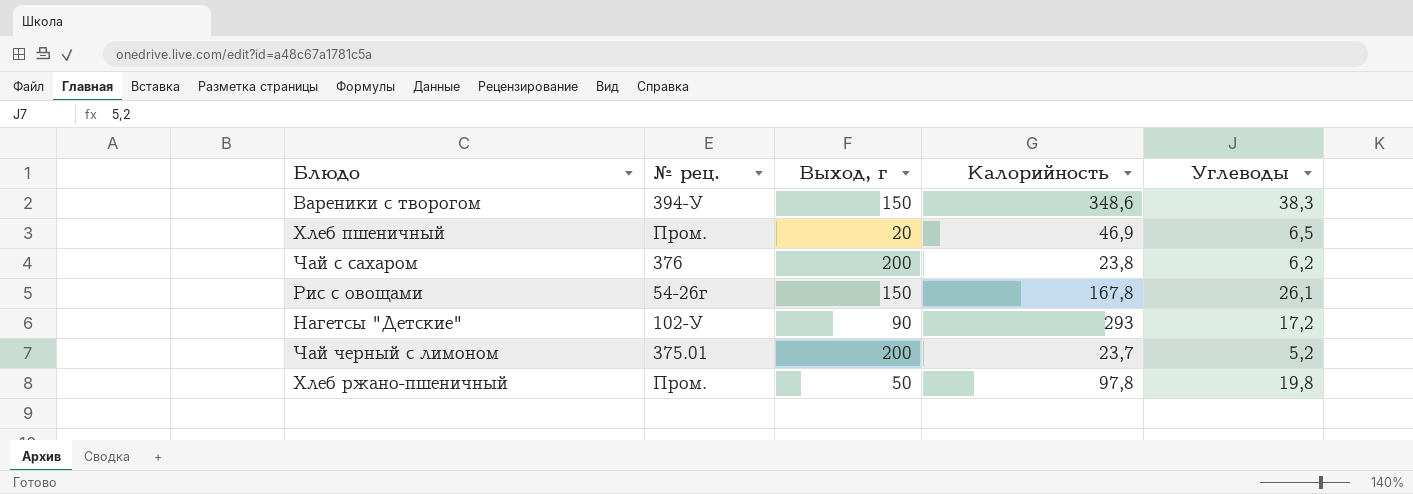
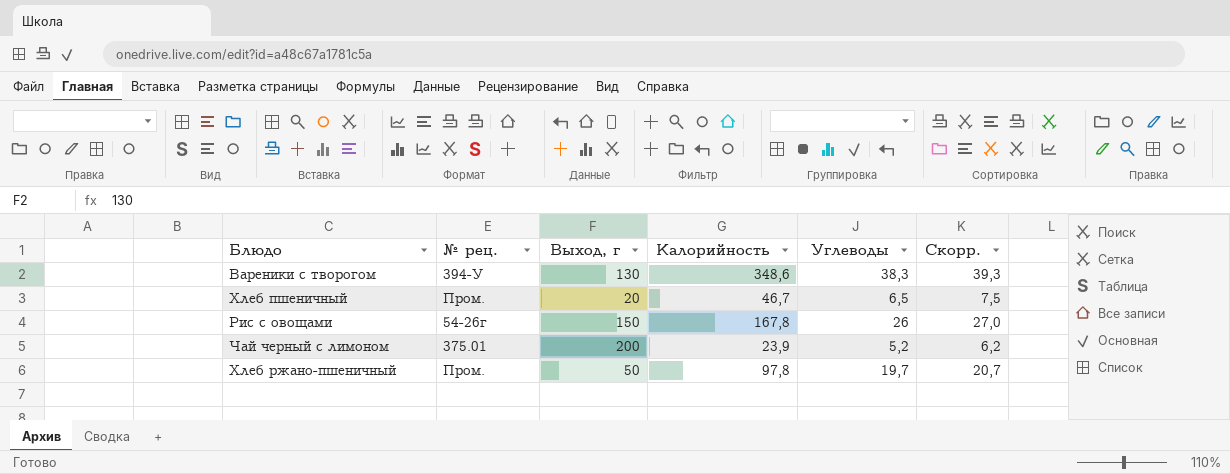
column Скорр. | formula: none -> [Углеводы] + 1
row Чай с сахаром: 376 | 200 | 23,8 | 6,2 -> none
row Нагетсы "Детские": 102-У | 90 | 293 | 17,2 -> none
Вареники с творогом | Выход, г: 150 -> 130
Хлеб пшеничный | Калорийность: 46,9 -> 46,7
Рис с овощами | Углеводы: 26,1 -> 26
Чай черный с лимоном | Калорийность: 23,7 -> 23,9
Хлеб ржано-пшеничный | Углеводы: 19,8 -> 19,7

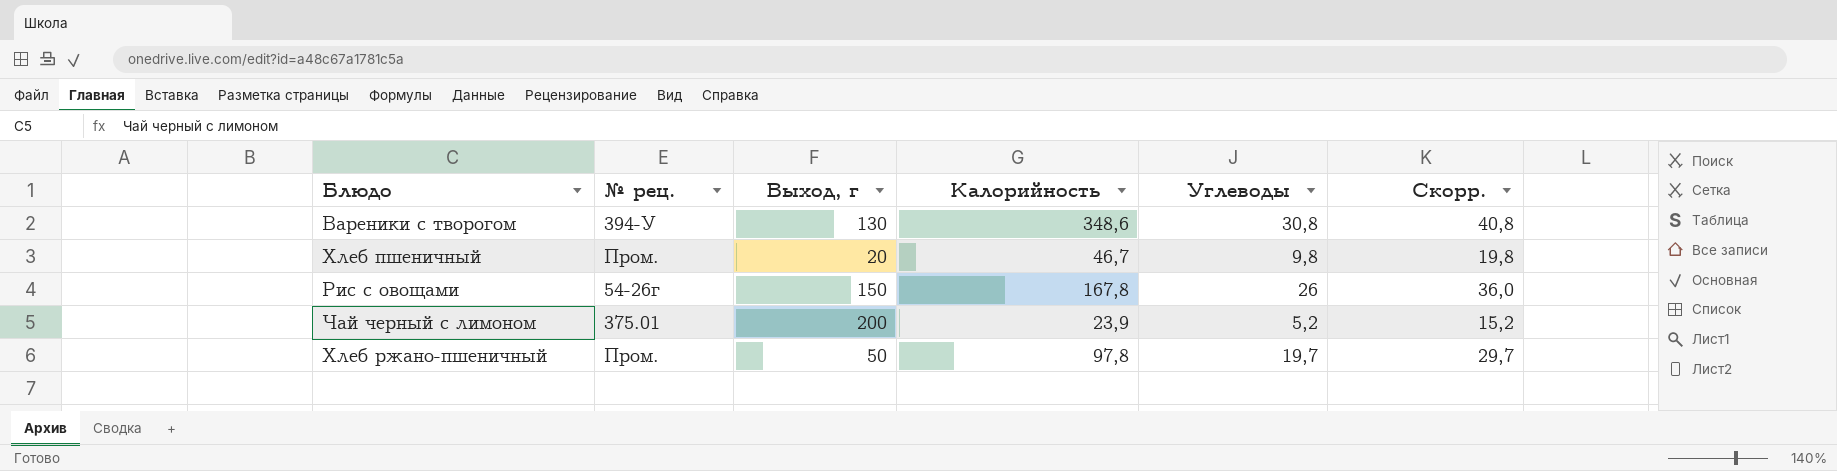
column Скорр. | formula: [Углеводы] + 1 -> [Углеводы] + 10
Вареники с творогом | Углеводы: 38,3 -> 30,8
Хлеб пшеничный | Углеводы: 6,5 -> 9,8

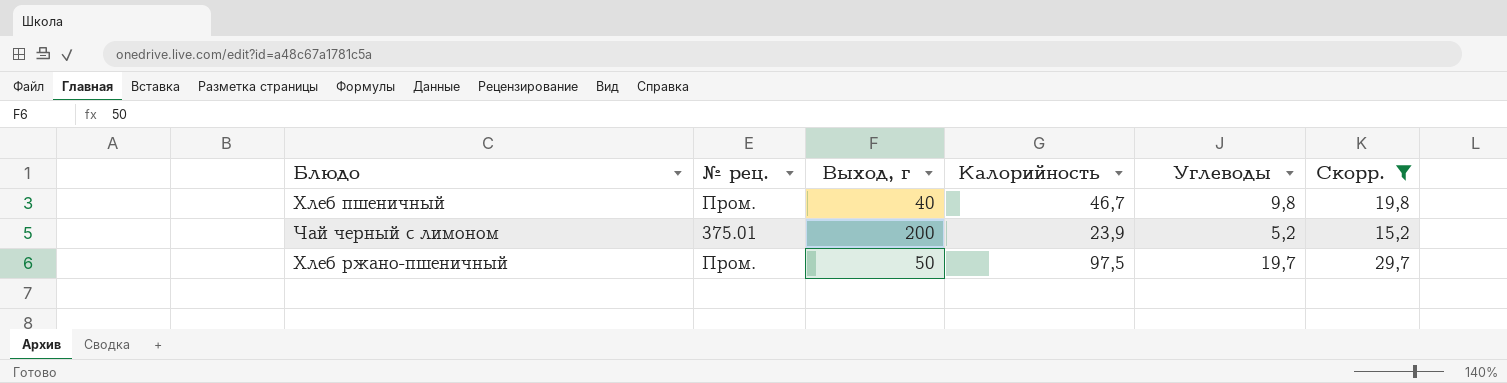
filter: none -> Скорр. <= 29,7
Хлеб пшеничный | Выход, г: 20 -> 40
Хлеб ржано-пшеничный | Калорийность: 97,8 -> 97,5

